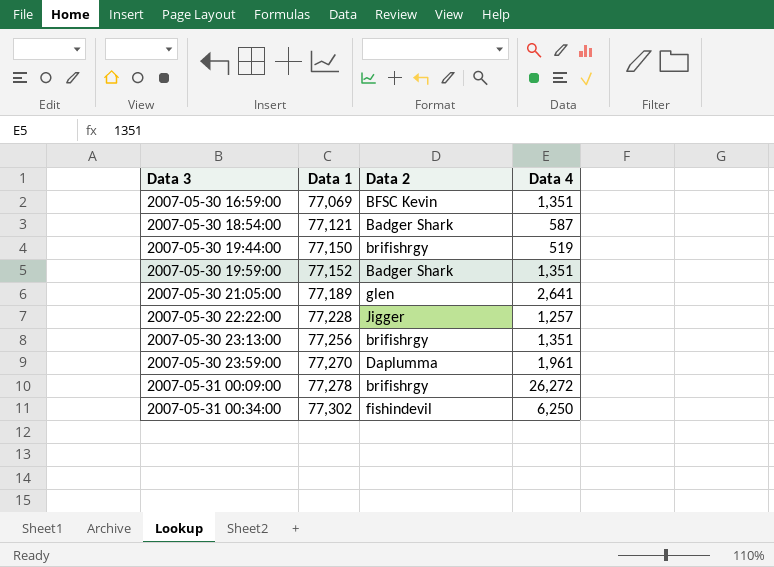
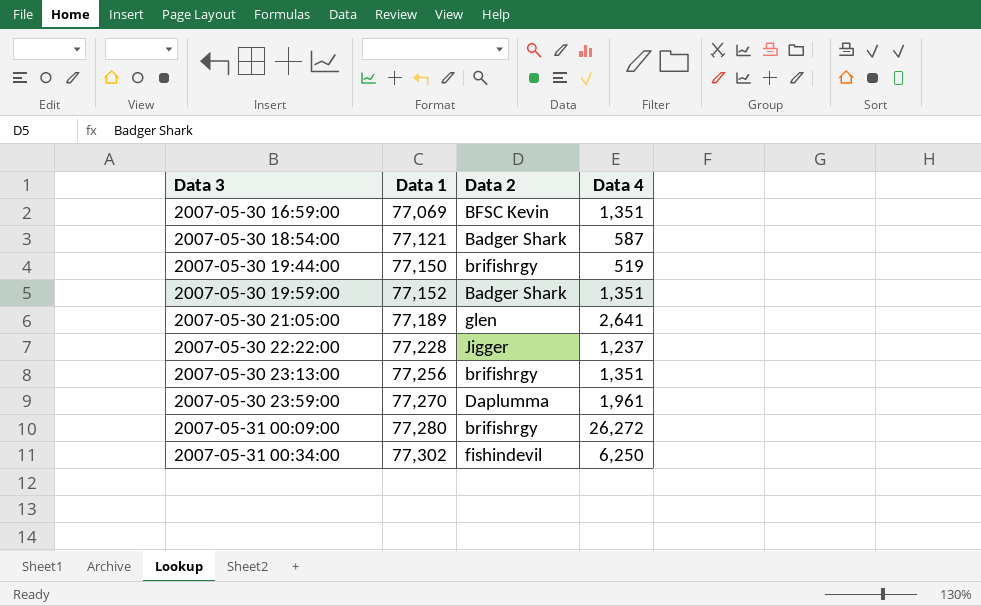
2007-05-30 22:22:00 | Data 4: 1,257 -> 1,237
2007-05-31 00:09:00 | Data 1: 77,278 -> 77,280

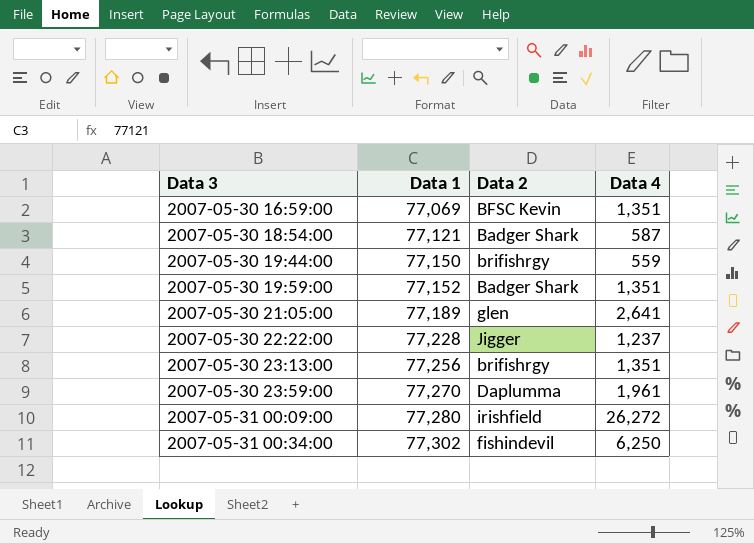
2007-05-30 19:44:00 | Data 4: 519 -> 559
2007-05-31 00:09:00 | Data 2: brifishrgy -> irishfield

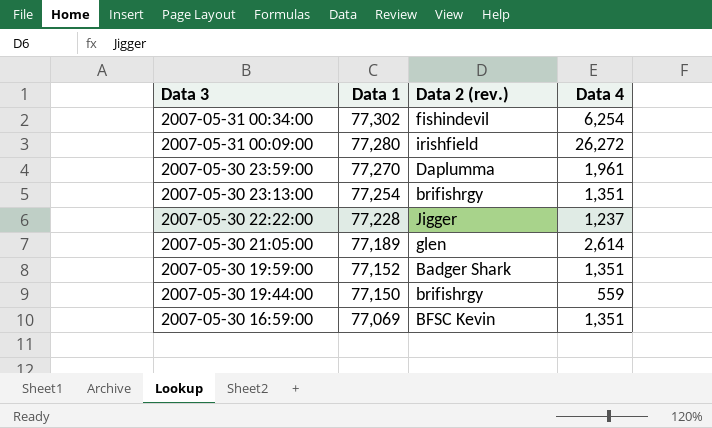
row order: Data 3 ascending -> Data 3 descending
column name: Data 2 -> Data 2 (rev.)
row 2007-05-30 18:54:00: 77,121 | Badger Shark | 587 -> none
2007-05-31 00:34:00 | Data 4: 6,250 -> 6,254
2007-05-30 23:13:00 | Data 1: 77,256 -> 77,254
2007-05-30 21:05:00 | Data 4: 2,641 -> 2,614

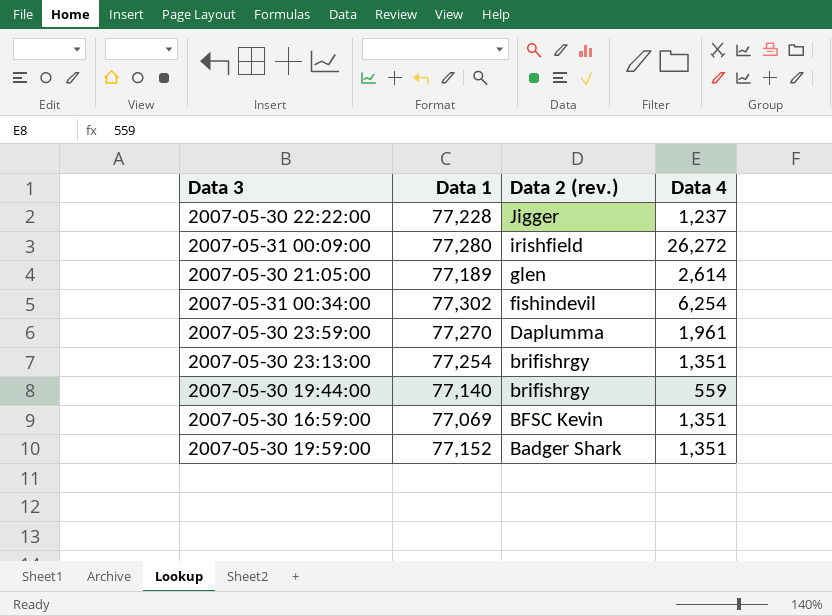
row order: Data 3 descending -> Data 2 (rev.) descending
2007-05-30 19:44:00 | Data 1: 77,150 -> 77,140

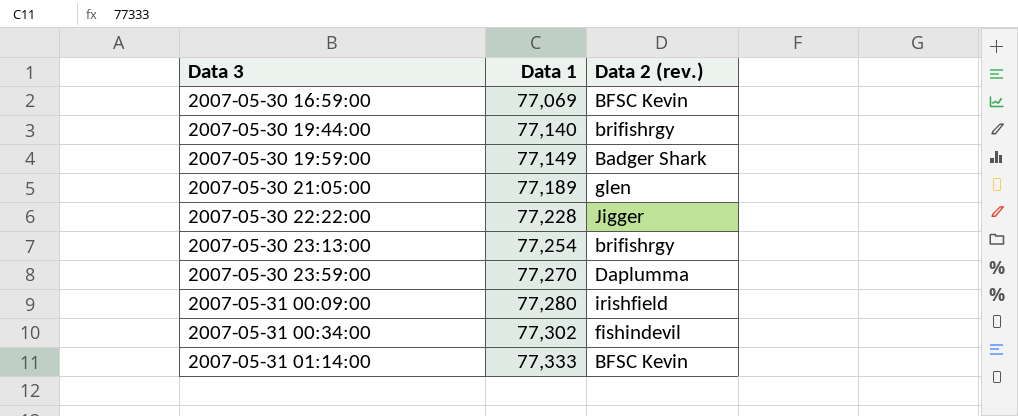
row order: Data 2 (rev.) descending -> Data 3 ascending
column Data 4 | position: 4 -> none
2007-05-30 19:59:00 | Data 1: 77,152 -> 77,149
row 2007-05-31 01:14:00: none -> 77,333 | BFSC Kevin

